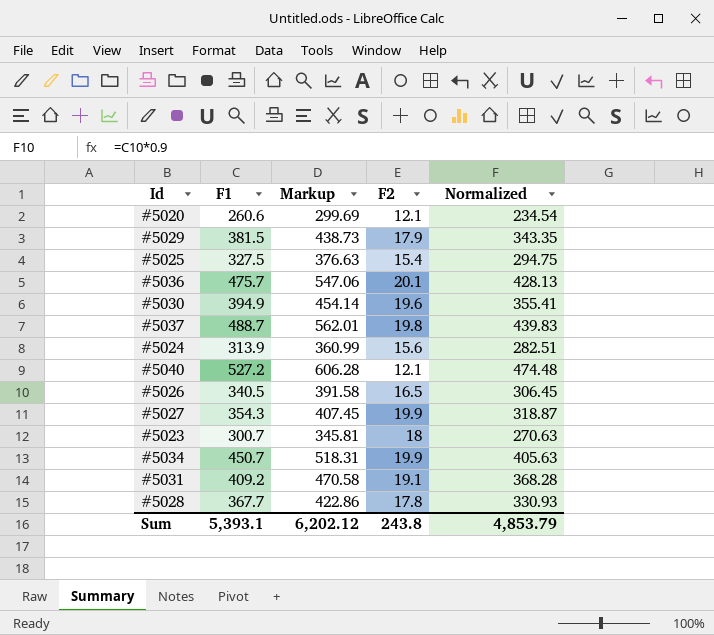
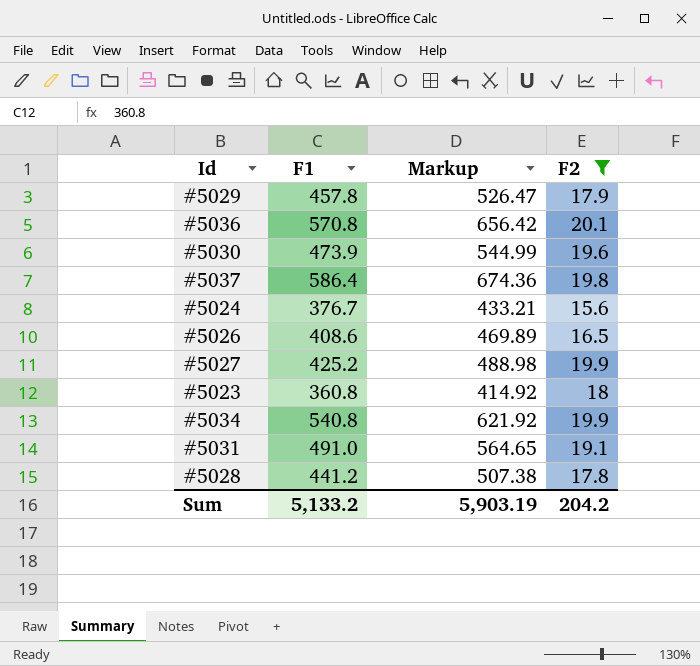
filter: none -> F2 >= 15.6
column Normalized | formula: [F1] * 0.9 -> none
#5029 | F1: 381.5 -> 457.8
#5029 | Markup: 438.73 -> 526.47
#5036 | F1: 475.7 -> 570.8
#5036 | Markup: 547.06 -> 656.42
#5030 | F1: 394.9 -> 473.9
#5030 | Markup: 454.14 -> 544.99
#5037 | F1: 488.7 -> 586.4
#5037 | Markup: 562.01 -> 674.36
#5024 | F1: 313.9 -> 376.7
#5024 | Markup: 360.99 -> 433.21
#5026 | F1: 340.5 -> 408.6
#5026 | Markup: 391.58 -> 469.89
#5027 | F1: 354.3 -> 425.2
#5027 | Markup: 407.45 -> 488.98
#5023 | F1: 300.7 -> 360.8
#5023 | Markup: 345.81 -> 414.92
#5034 | F1: 450.7 -> 540.8
#5034 | Markup: 518.31 -> 621.92
#5031 | F1: 409.2 -> 491.0
#5031 | Markup: 470.58 -> 564.65
#5028 | F1: 367.7 -> 441.2
#5028 | Markup: 422.86 -> 507.38
Sum | F1: 5,393.1 -> 5,133.2
Sum | Markup: 6,202.12 -> 5,903.19
Sum | F2: 243.8 -> 204.2

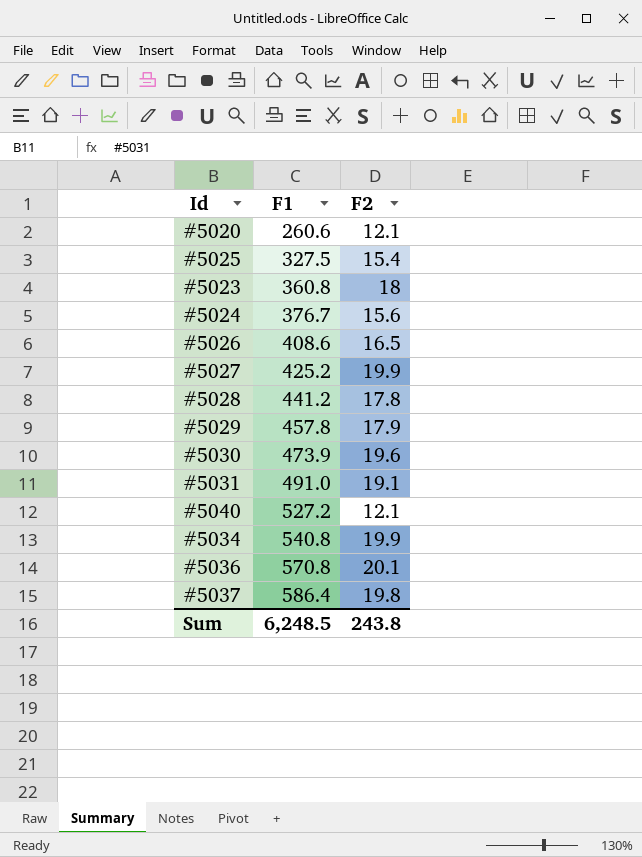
filter: F2 >= 15.6 -> none
row order: none -> F1 ascending
column Markup | formula: [F1] * 1.15 -> none
Sum | F1: 5,133.2 -> 6,248.5
Sum | F2: 204.2 -> 243.8

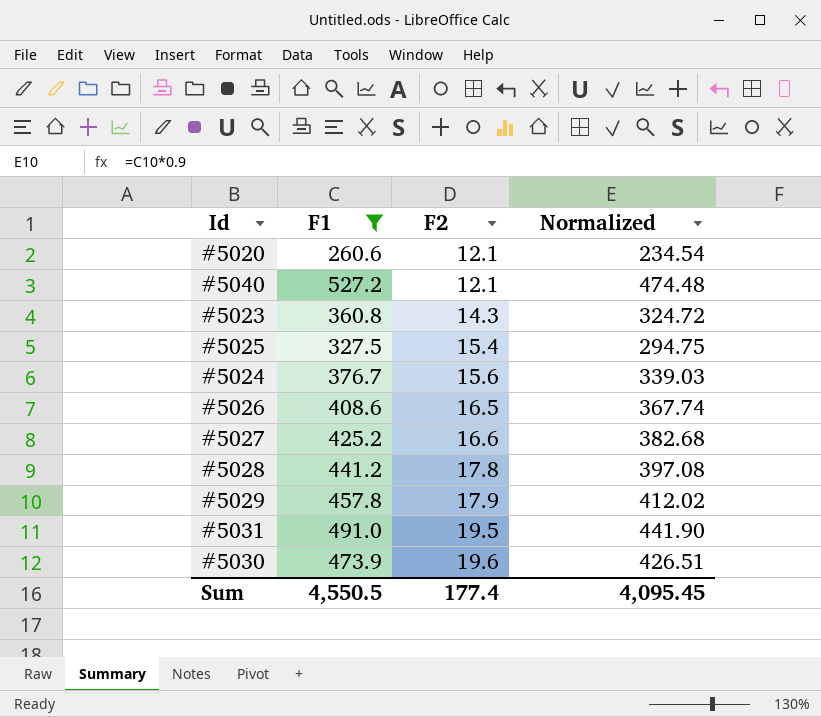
filter: none -> F1 <= 527.2
row order: F1 ascending -> F2 ascending
column Normalized | formula: none -> [F1] * 0.9
#5023 | F2: 18 -> 14.3
#5027 | F2: 19.9 -> 16.6
#5031 | F2: 19.1 -> 19.5
Sum | F1: 6,248.5 -> 4,550.5
Sum | F2: 243.8 -> 177.4

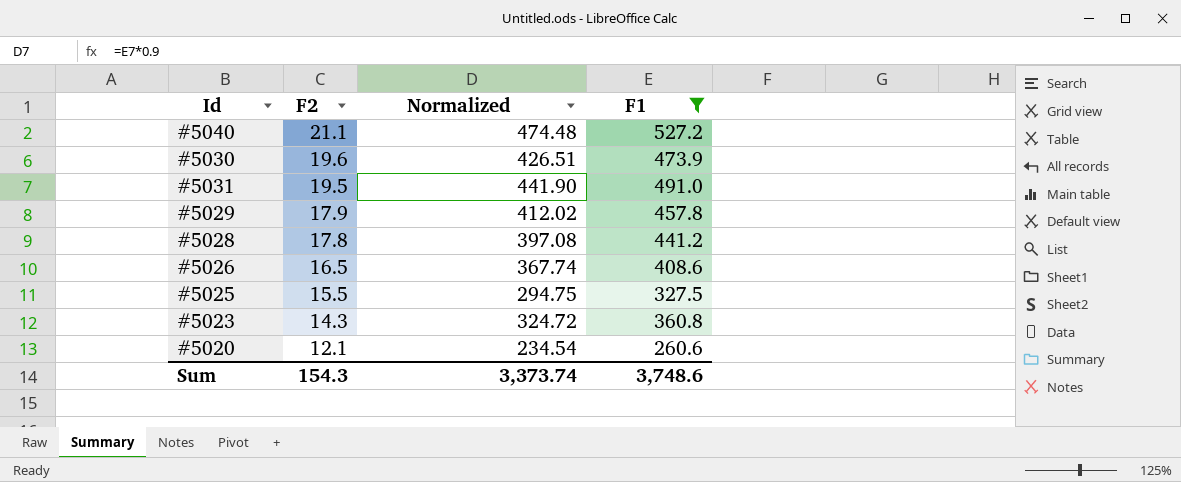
row order: F2 ascending -> F2 descending
column F1 | position: 2 -> 4
row #5024: 376.7 | 15.6 | 339.03 -> none
row #5027: 425.2 | 16.6 | 382.68 -> none
#5040 | F2: 12.1 -> 21.1
#5025 | F2: 15.4 -> 15.5
Sum | F2: 177.4 -> 154.3
Sum | Normalized: 4,095.45 -> 3,373.74
Sum | F1: 4,550.5 -> 3,748.6

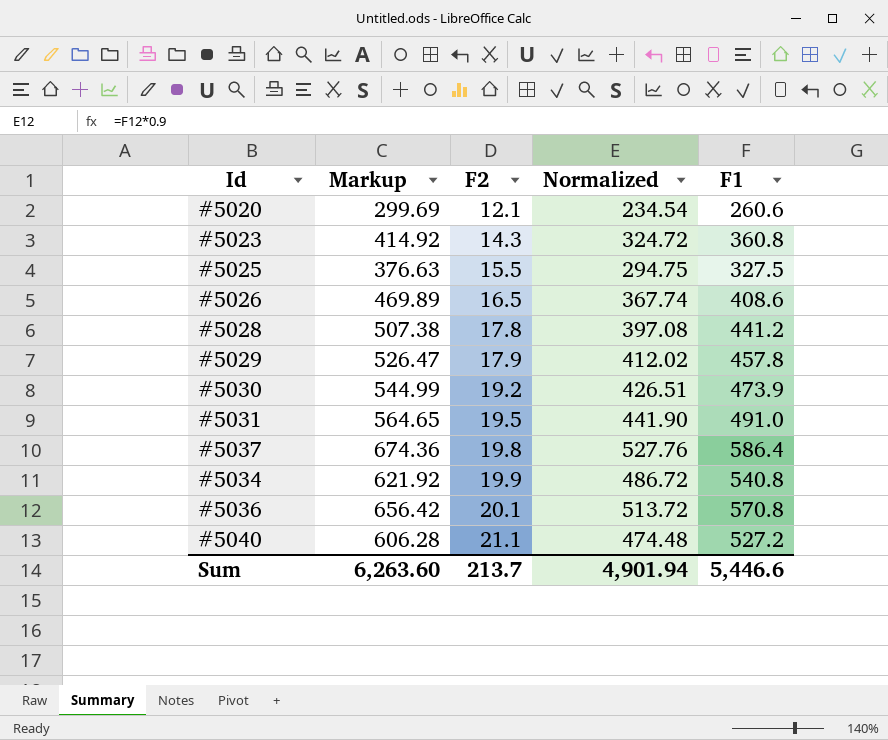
filter: F1 <= 527.2 -> none
row order: F2 descending -> F2 ascending
column Markup | formula: none -> [F1] * 1.15
#5030 | F2: 19.6 -> 19.2
Sum | F2: 154.3 -> 213.7
Sum | Normalized: 3,373.74 -> 4,901.94
Sum | F1: 3,748.6 -> 5,446.6

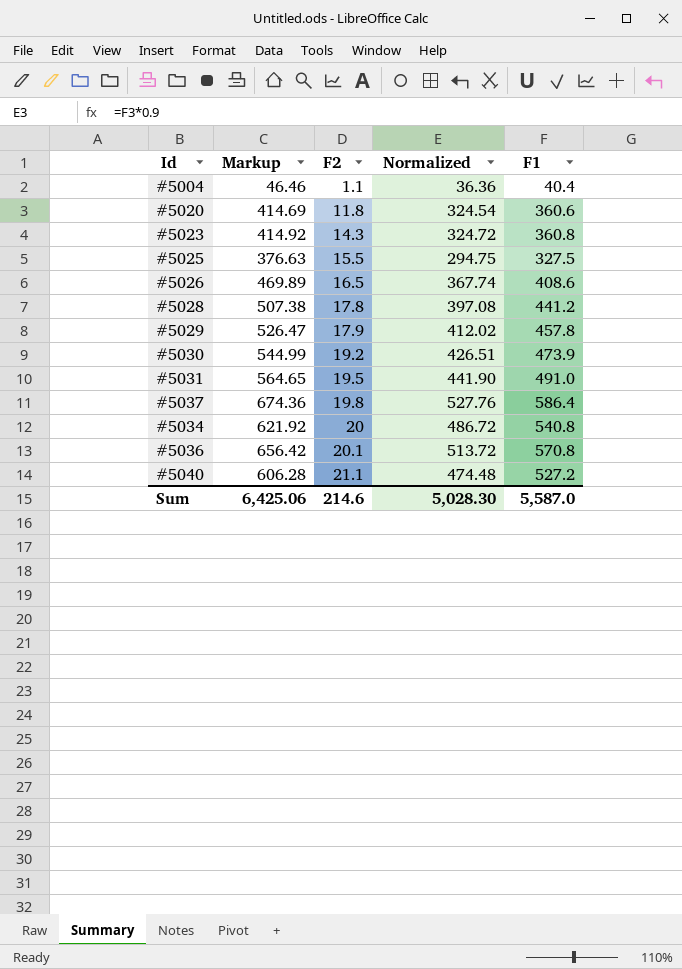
row #5004: none -> 46.46 | 1.1 | 36.36 | 40.4
#5020 | Markup: 299.69 -> 414.69
#5020 | F2: 12.1 -> 11.8
#5020 | Normalized: 234.54 -> 324.54
#5020 | F1: 260.6 -> 360.6
#5034 | F2: 19.9 -> 20
Sum | Markup: 6,263.60 -> 6,425.06
Sum | F2: 213.7 -> 214.6
Sum | Normalized: 4,901.94 -> 5,028.30
Sum | F1: 5,446.6 -> 5,587.0

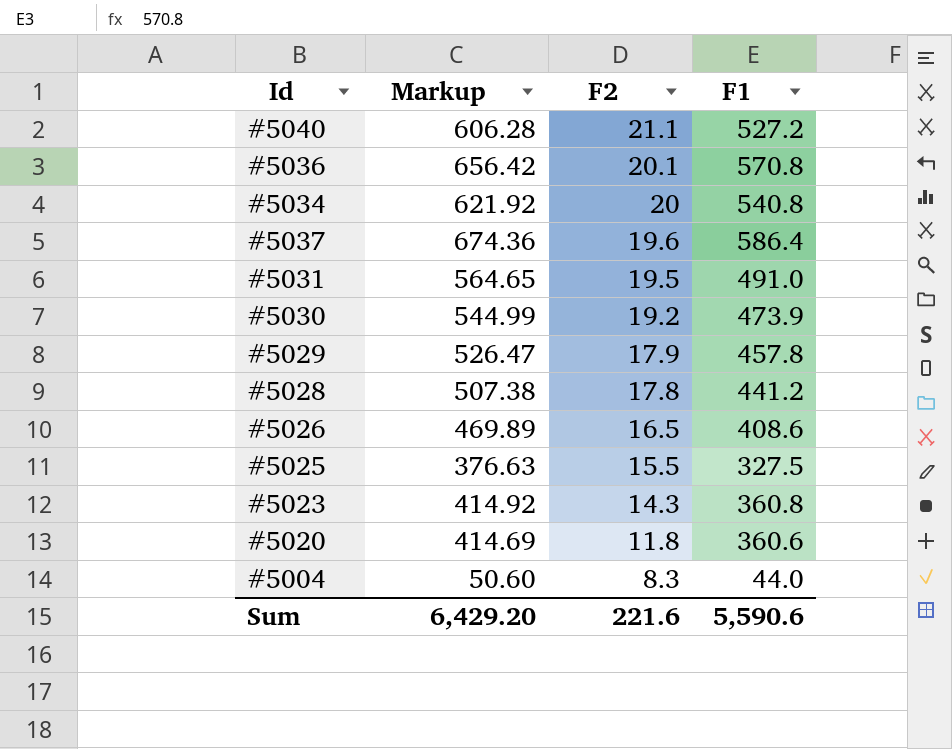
row order: F2 ascending -> F2 descending
column Normalized | formula: [F1] * 0.9 -> none
#5037 | F2: 19.8 -> 19.6
#5004 | Markup: 46.46 -> 50.60
#5004 | F2: 1.1 -> 8.3
#5004 | F1: 40.4 -> 44.0
Sum | Markup: 6,425.06 -> 6,429.20
Sum | F2: 214.6 -> 221.6
Sum | F1: 5,587.0 -> 5,590.6

